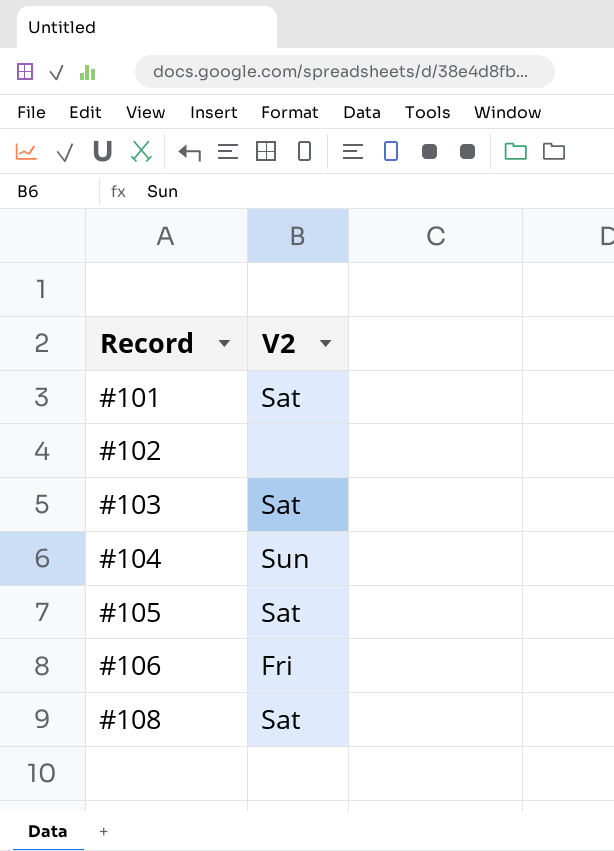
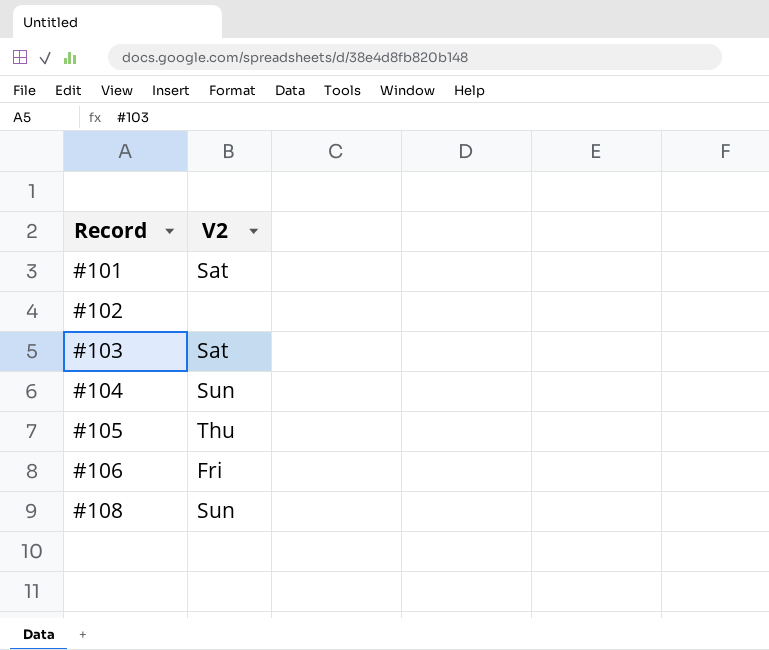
#105 | V2: Sat -> Thu
#108 | V2: Sat -> Sun

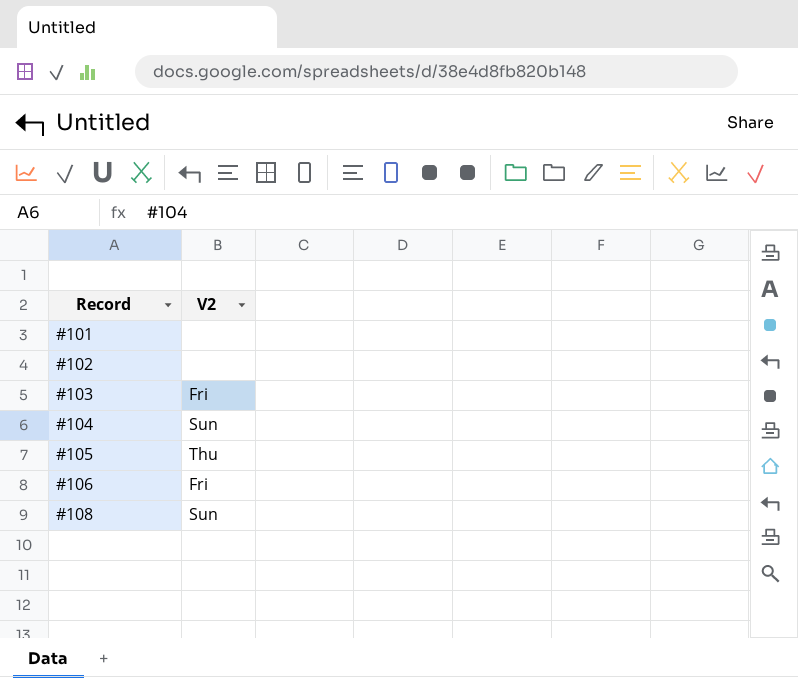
#101 | V2: Sat -> none
#103 | V2: Sat -> Fri

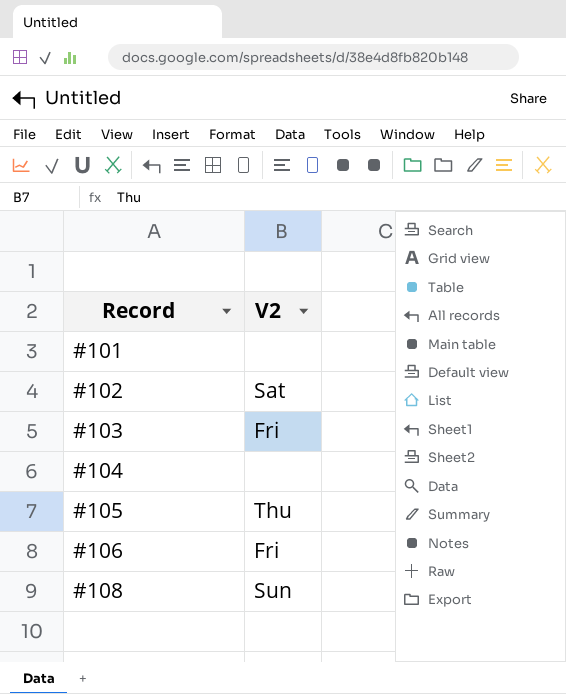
#102 | V2: none -> Sat
#104 | V2: Sun -> none

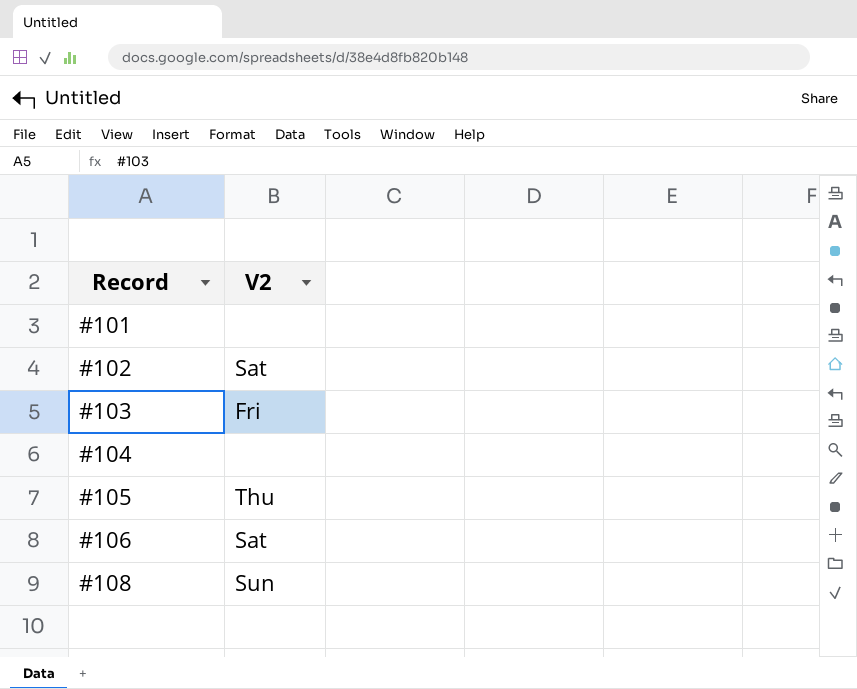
#106 | V2: Fri -> Sat

